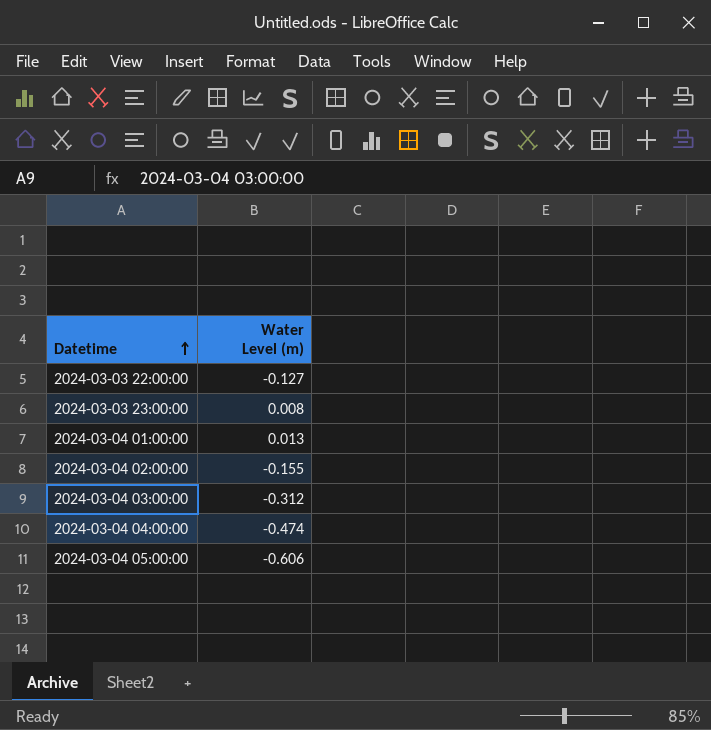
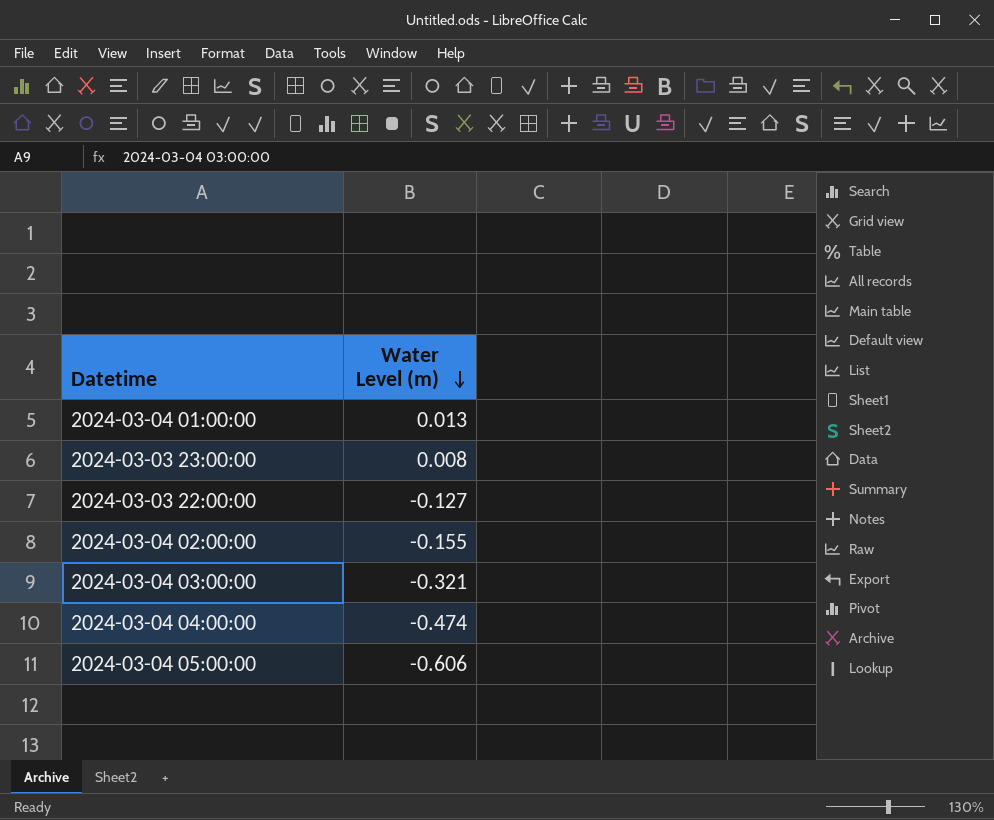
row order: Datetime ascending -> Water Level (m) descending
2024-03-04 03:00:00 | Water Level (m): -0.312 -> -0.321

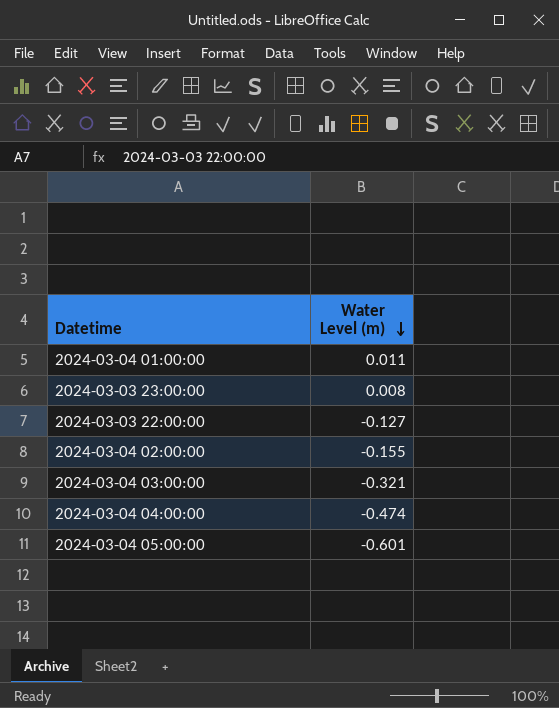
2024-03-04 01:00:00 | Water Level (m): 0.013 -> 0.011
2024-03-04 05:00:00 | Water Level (m): -0.606 -> -0.601

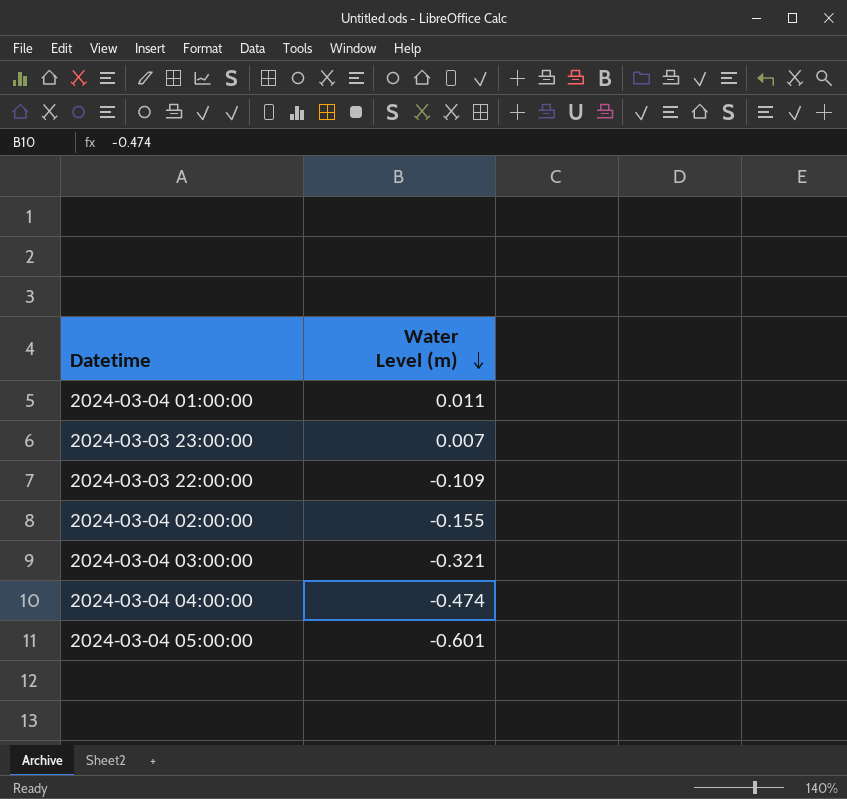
2024-03-03 23:00:00 | Water Level (m): 0.008 -> 0.007
2024-03-03 22:00:00 | Water Level (m): -0.127 -> -0.109

